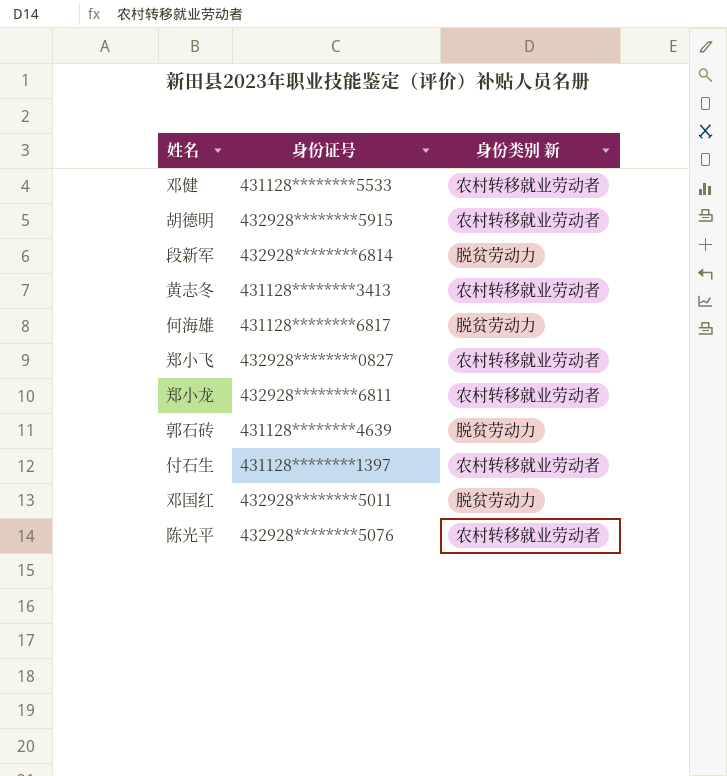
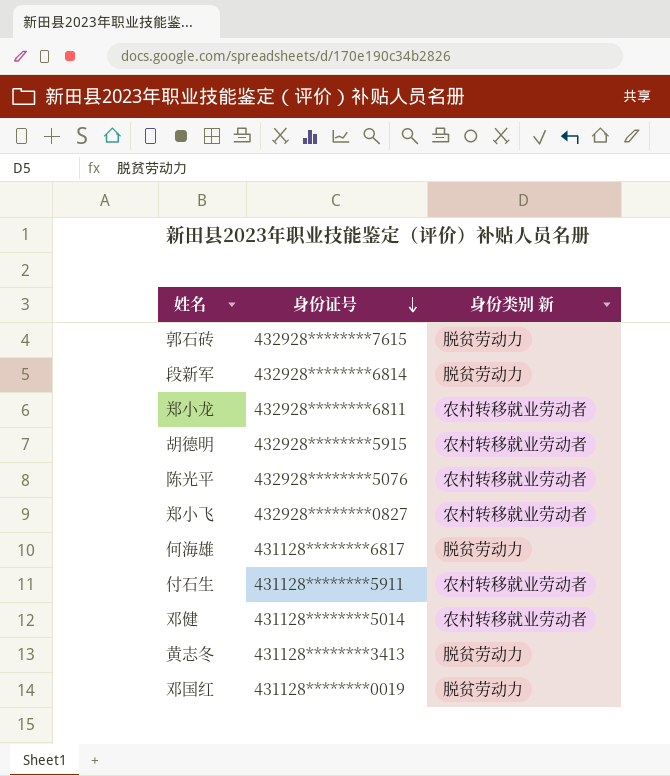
row order: none -> 身份证号 descending
郭石砖 | 身份证号: 431128********4639 -> 432928********7615
付石生 | 身份证号: 431128********1397 -> 431128********5911
邓健 | 身份证号: 431128********5533 -> 431128********5014
黄志冬 | 身份类别 新: 农村转移就业劳动者 -> 脱贫劳动力
邓国红 | 身份证号: 432928********5011 -> 431128********0019

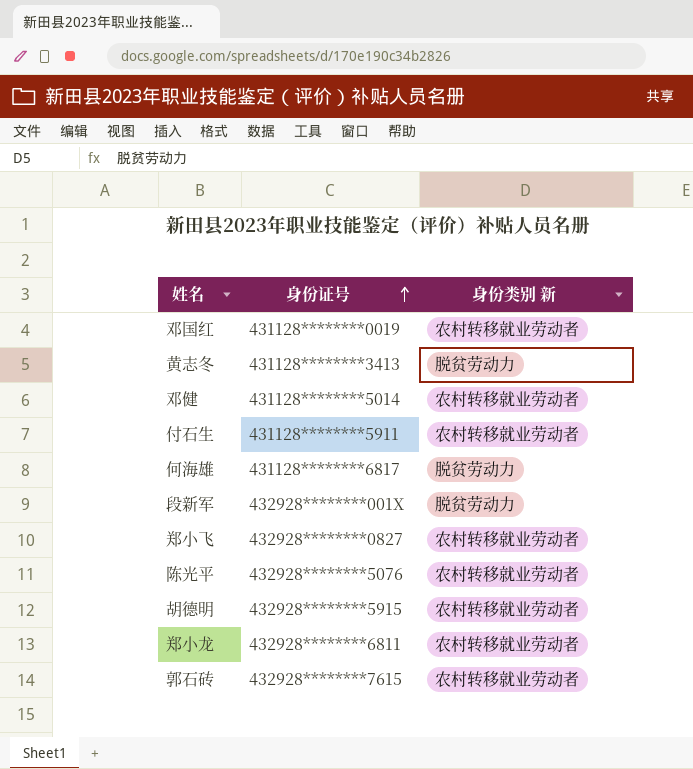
row order: 身份证号 descending -> 身份证号 ascending
邓国红 | 身份类别 新: 脱贫劳动力 -> 农村转移就业劳动者
段新军 | 身份证号: 432928********6814 -> 432928********001X
郭石砖 | 身份类别 新: 脱贫劳动力 -> 农村转移就业劳动者

